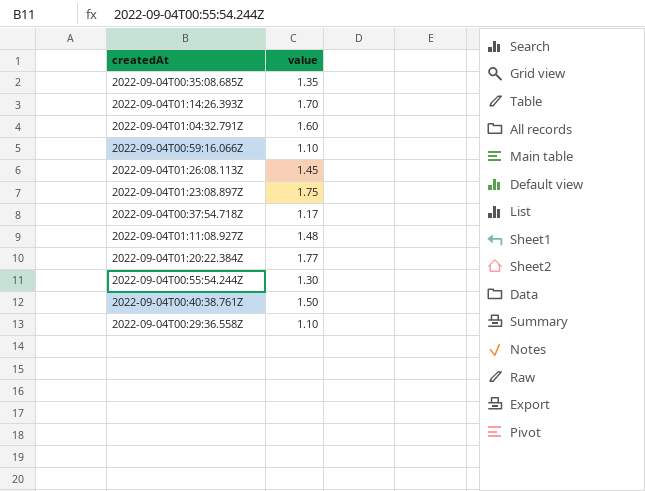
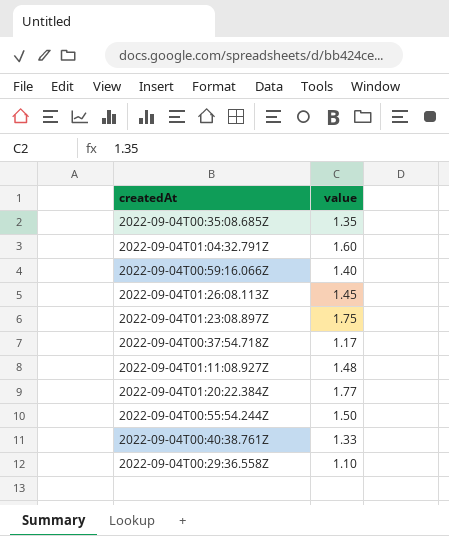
row 2022-09-04T01:14:26.393Z: 1.70 -> none
2022-09-04T00:59:16.066Z | value: 1.10 -> 1.40
2022-09-04T00:55:54.244Z | value: 1.30 -> 1.50
2022-09-04T00:40:38.761Z | value: 1.50 -> 1.33

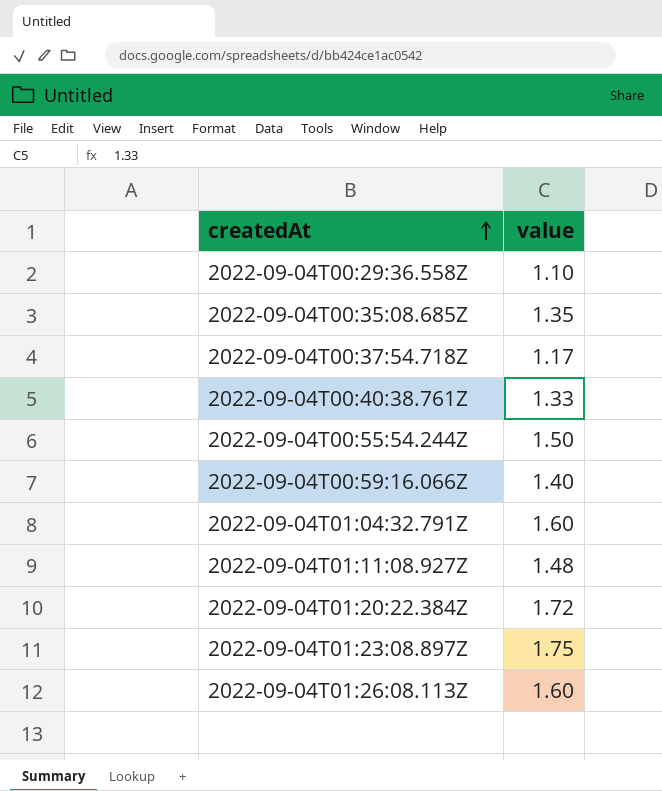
row order: none -> createdAt ascending
2022-09-04T01:20:22.384Z | value: 1.77 -> 1.72
2022-09-04T01:26:08.113Z | value: 1.45 -> 1.60

